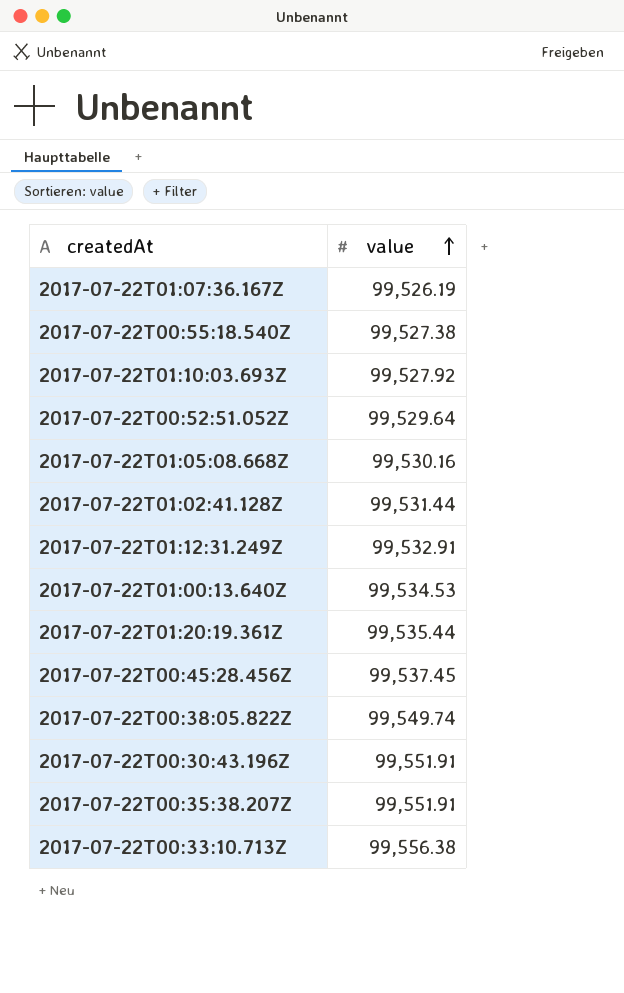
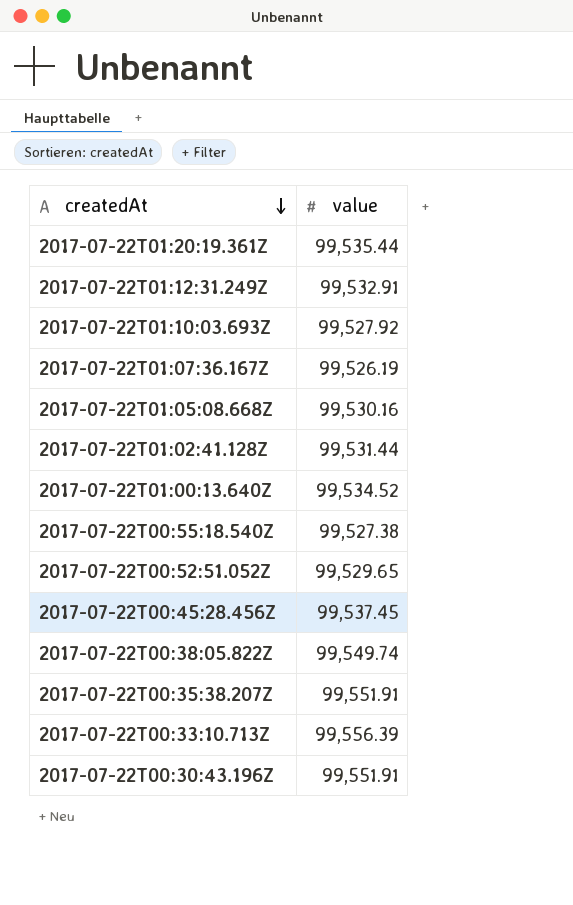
row order: value ascending -> createdAt descending
2017-07-22T01:00:13.640Z | value: 99,534.53 -> 99,534.52
2017-07-22T00:52:51.052Z | value: 99,529.64 -> 99,529.65
2017-07-22T00:33:10.713Z | value: 99,556.38 -> 99,556.39

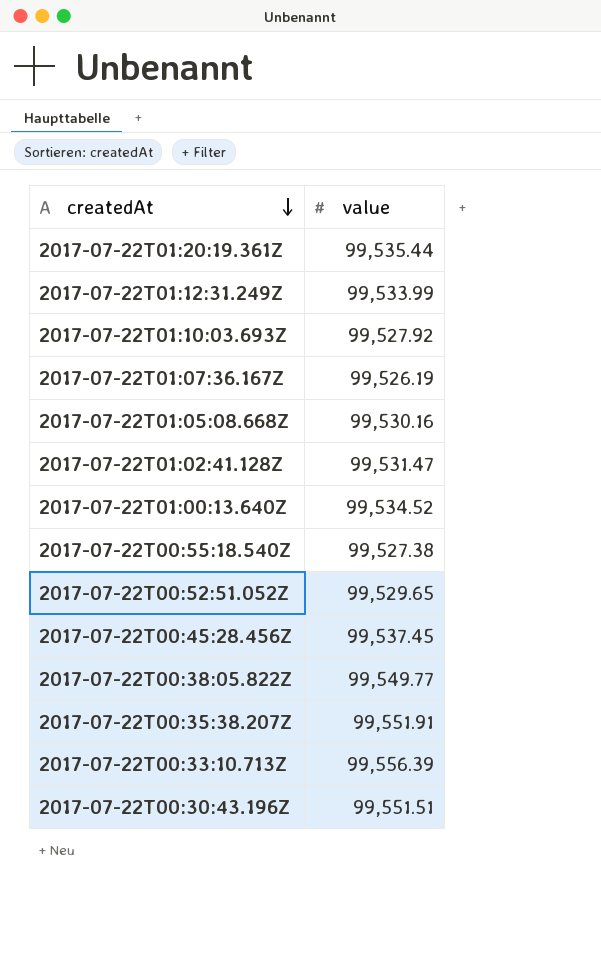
2017-07-22T01:12:31.249Z | value: 99,532.91 -> 99,533.99
2017-07-22T01:02:41.128Z | value: 99,531.44 -> 99,531.47
2017-07-22T00:38:05.822Z | value: 99,549.74 -> 99,549.77
2017-07-22T00:30:43.196Z | value: 99,551.91 -> 99,551.51

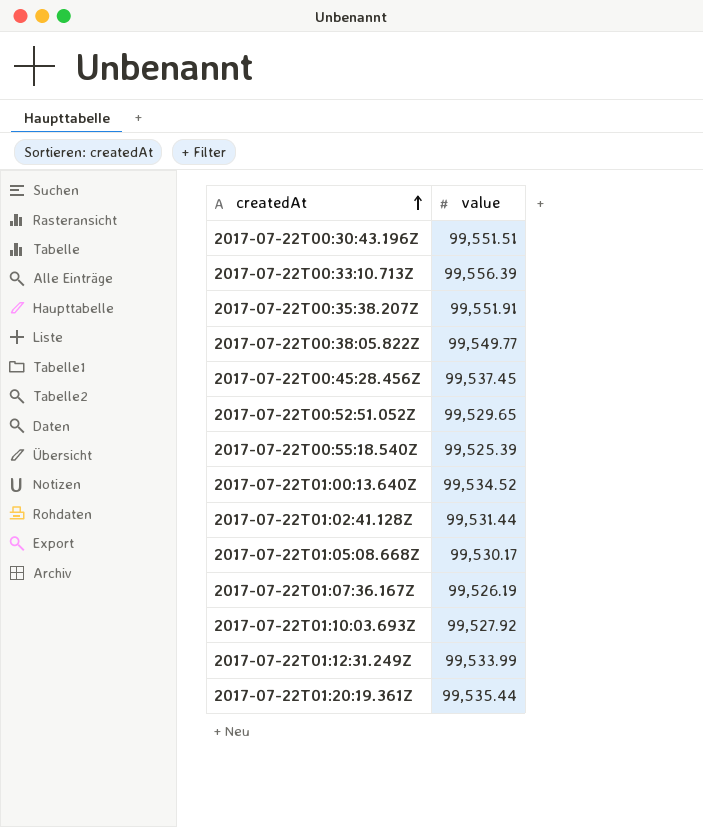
row order: createdAt descending -> createdAt ascending
2017-07-22T00:55:18.540Z | value: 99,527.38 -> 99,525.39
2017-07-22T01:02:41.128Z | value: 99,531.47 -> 99,531.44
2017-07-22T01:05:08.668Z | value: 99,530.16 -> 99,530.17

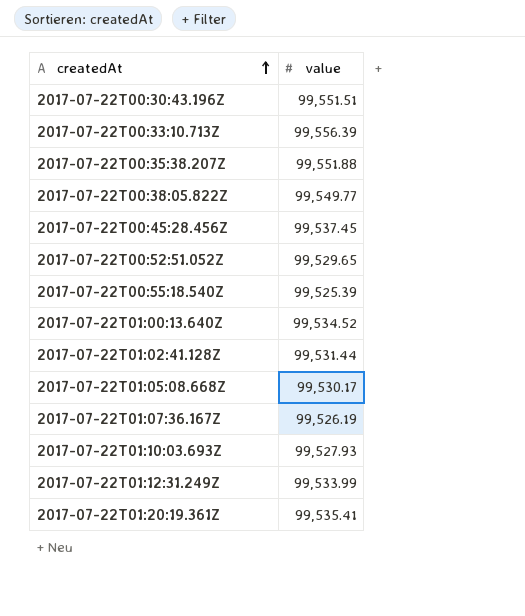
2017-07-22T00:35:38.207Z | value: 99,551.91 -> 99,551.88
2017-07-22T01:10:03.693Z | value: 99,527.92 -> 99,527.93
2017-07-22T01:20:19.361Z | value: 99,535.44 -> 99,535.41

